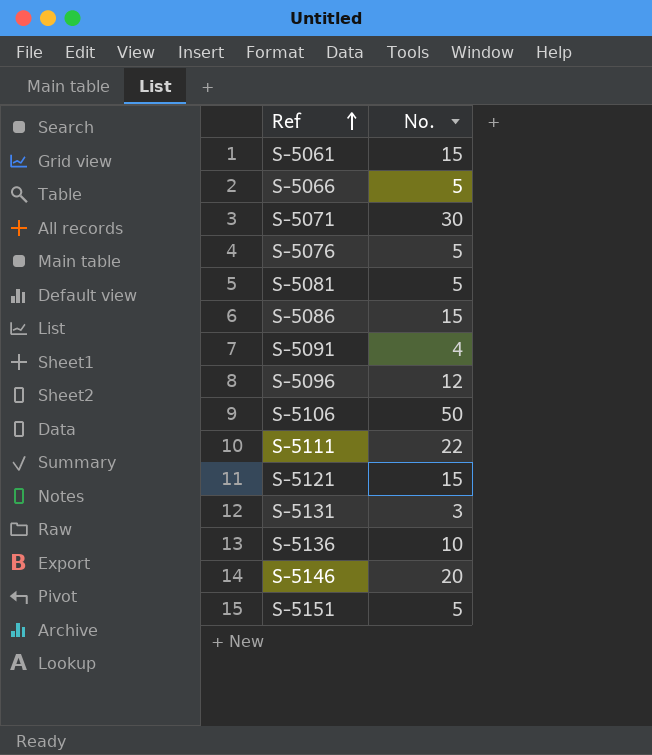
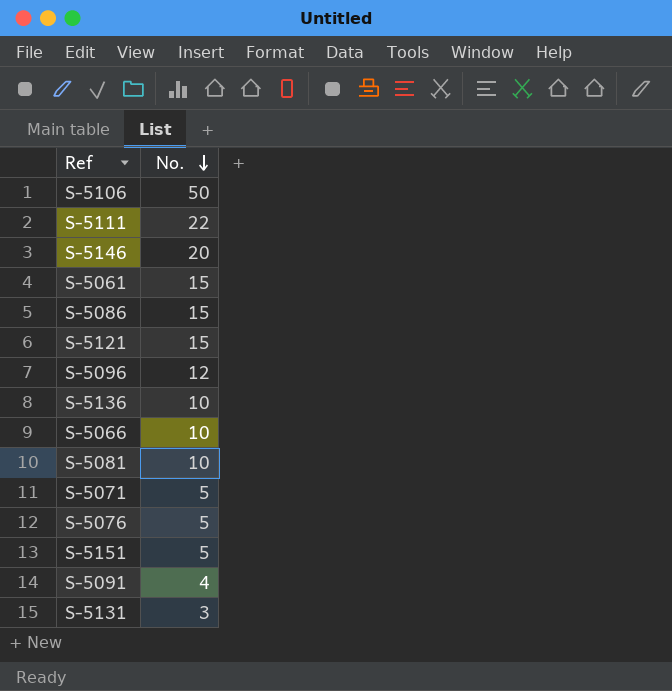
row order: Ref ascending -> No. descending
S-5066 | No.: 5 -> 10
S-5081 | No.: 5 -> 10
S-5071 | No.: 30 -> 5

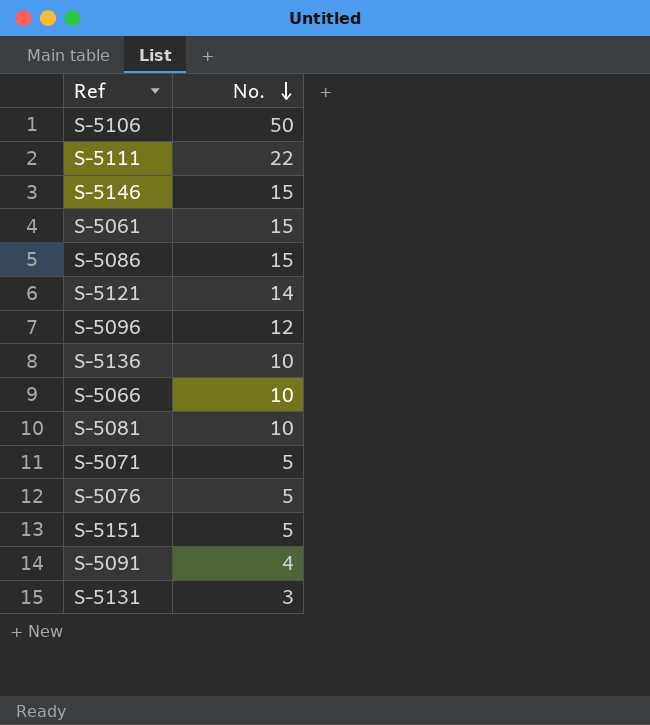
S-5146 | No.: 20 -> 15
S-5121 | No.: 15 -> 14

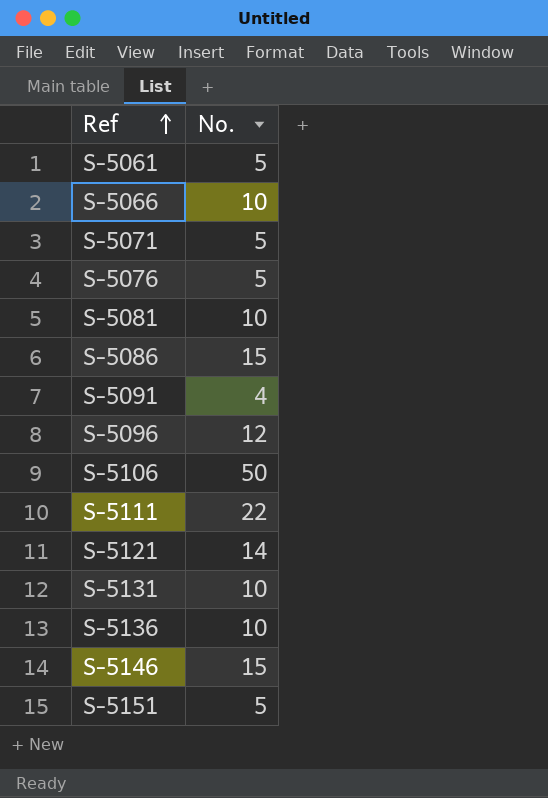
row order: No. descending -> Ref ascending
S-5061 | No.: 15 -> 5
S-5131 | No.: 3 -> 10

